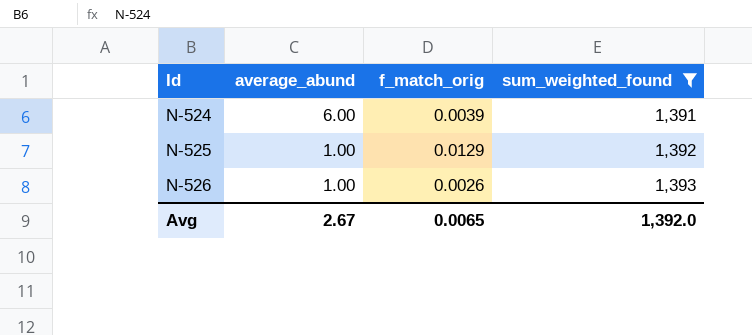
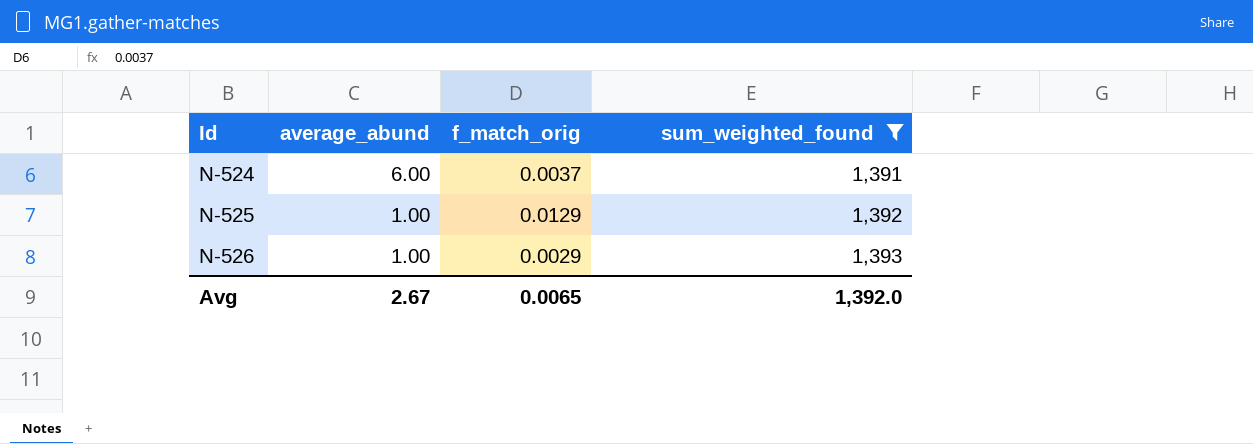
N-524 | f_match_orig: 0.0039 -> 0.0037
N-526 | f_match_orig: 0.0026 -> 0.0029

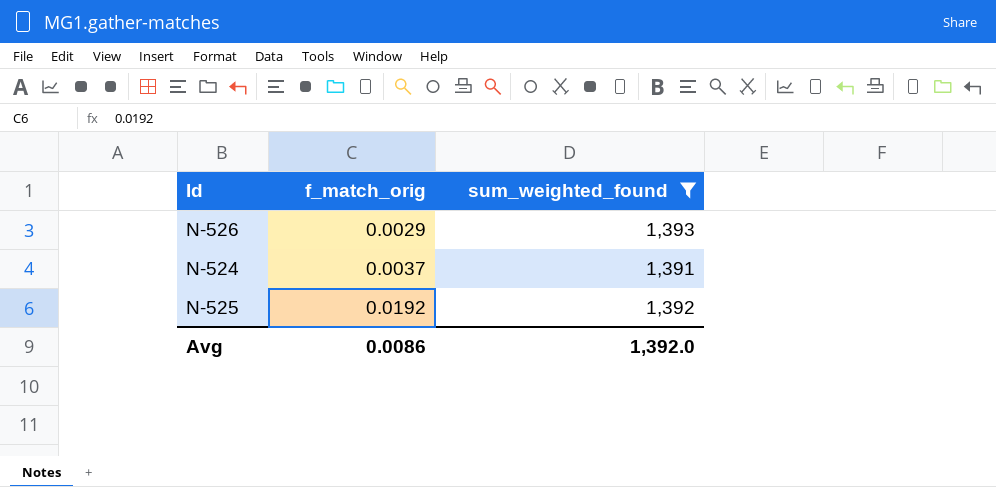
row order: Id ascending -> f_match_orig ascending
column average_abund | position: 2 -> none
N-525 | f_match_orig: 0.0129 -> 0.0192
Avg | f_match_orig: 0.0065 -> 0.0086

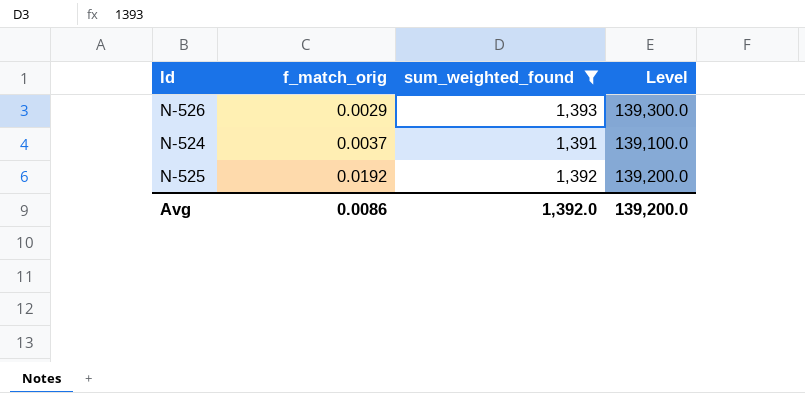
column Level | formula: none -> [sum_weighted_found] * 100

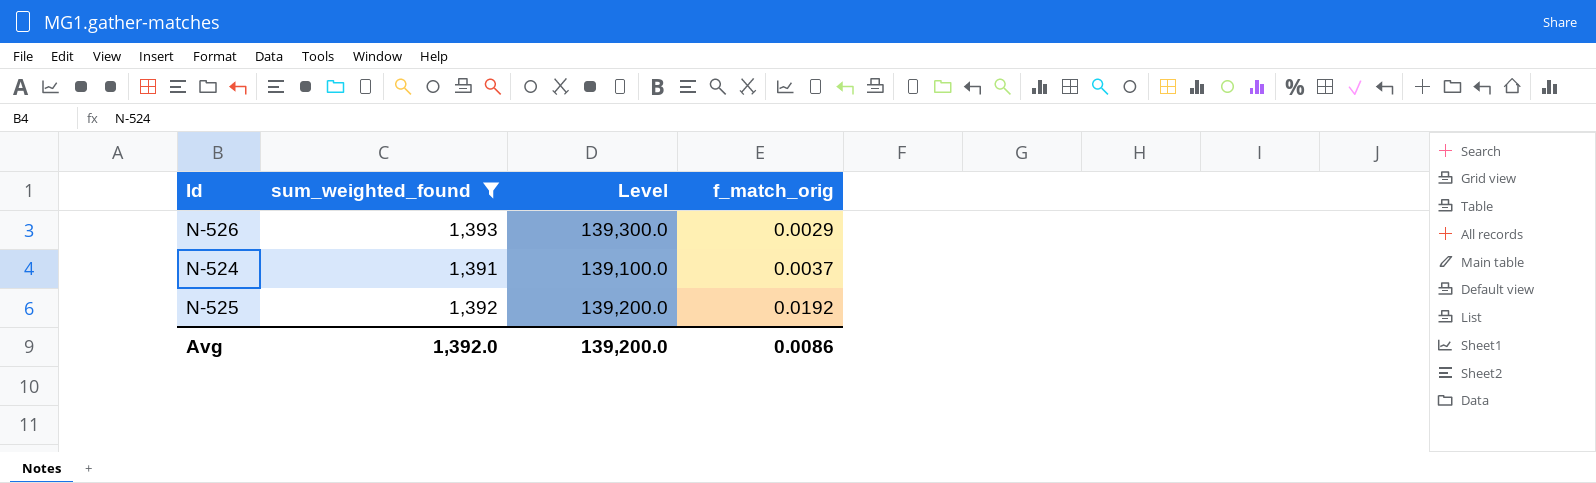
column f_match_orig | position: 2 -> 4

